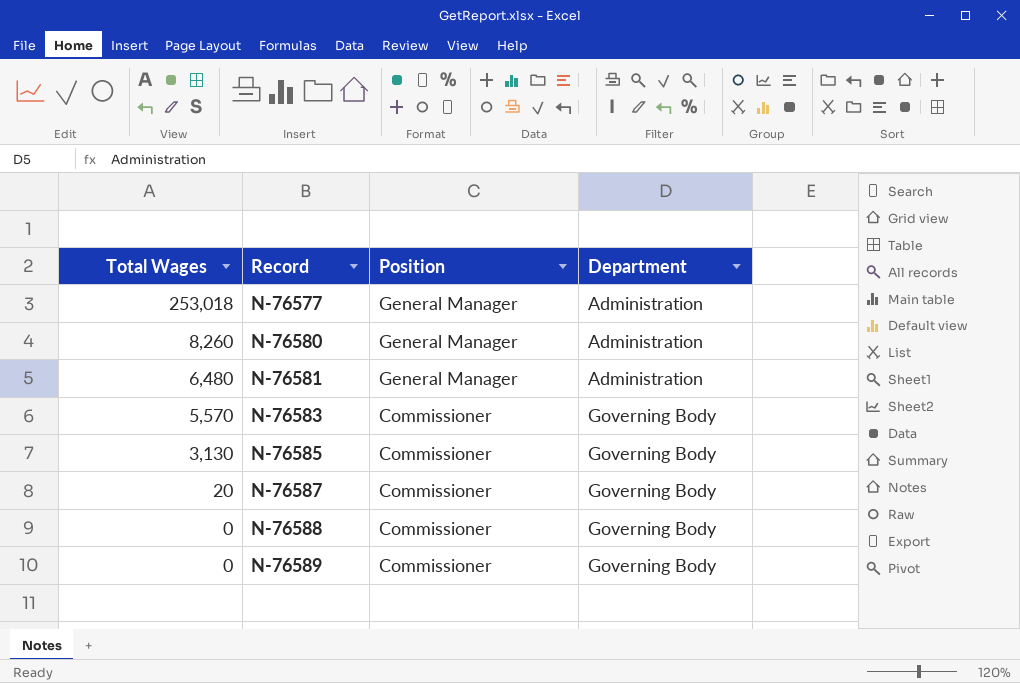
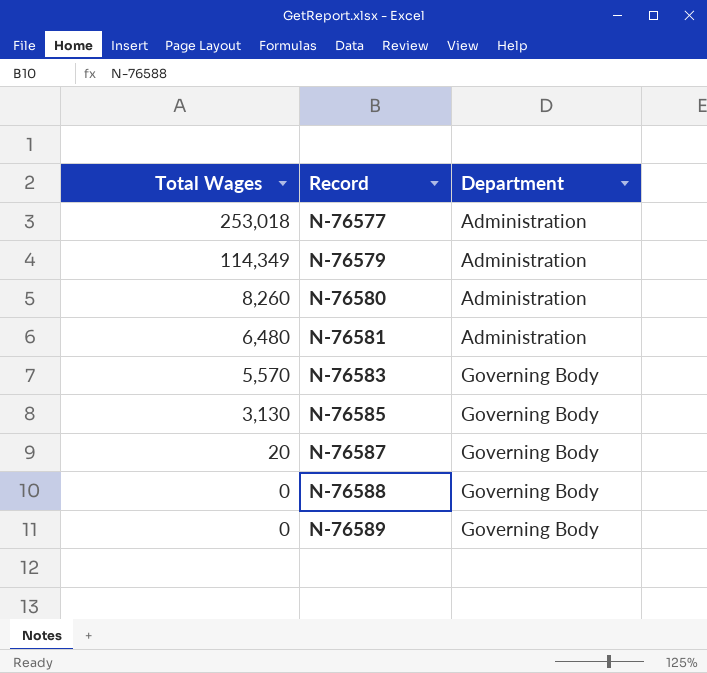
column Position | position: 3 -> none
row N-76579: none -> 114,349 | Administration

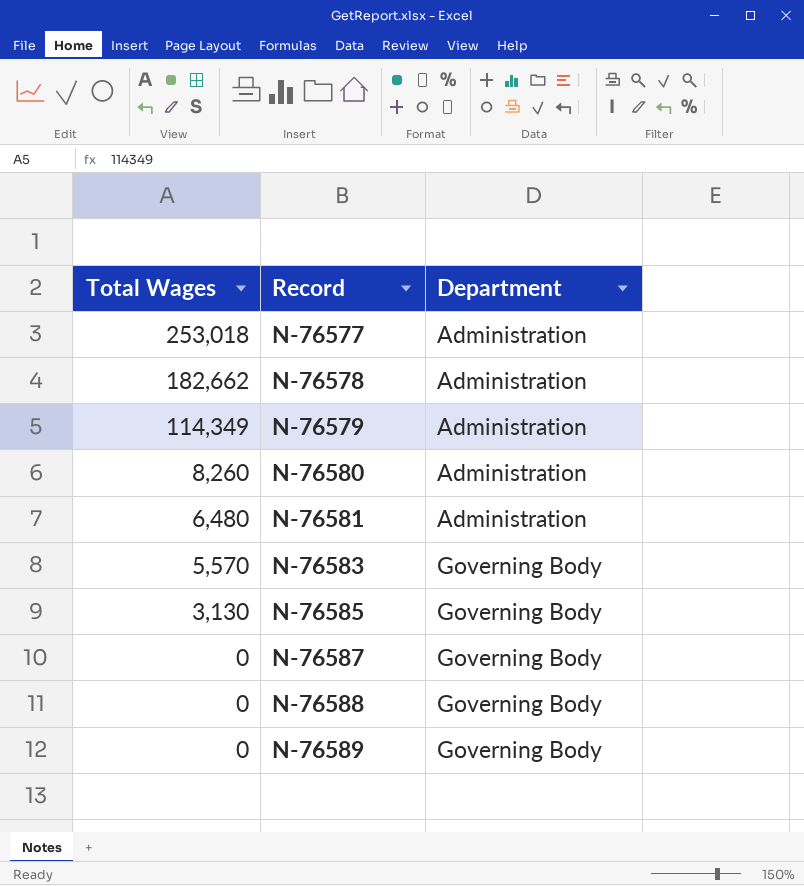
row N-76578: none -> 182,662 | Administration
N-76587 | Total Wages: 20 -> 0

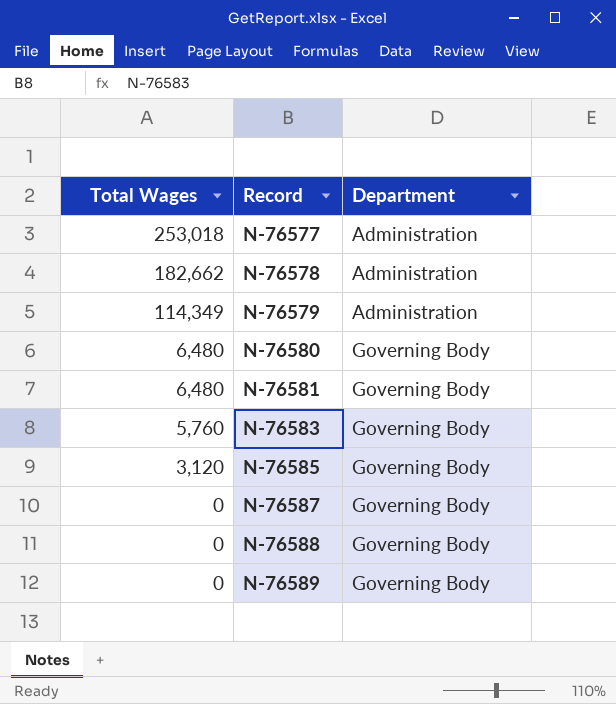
N-76580 | Total Wages: 8,260 -> 6,480
N-76580 | Department: Administration -> Governing Body
N-76581 | Department: Administration -> Governing Body
N-76583 | Total Wages: 5,570 -> 5,760
N-76585 | Total Wages: 3,130 -> 3,120

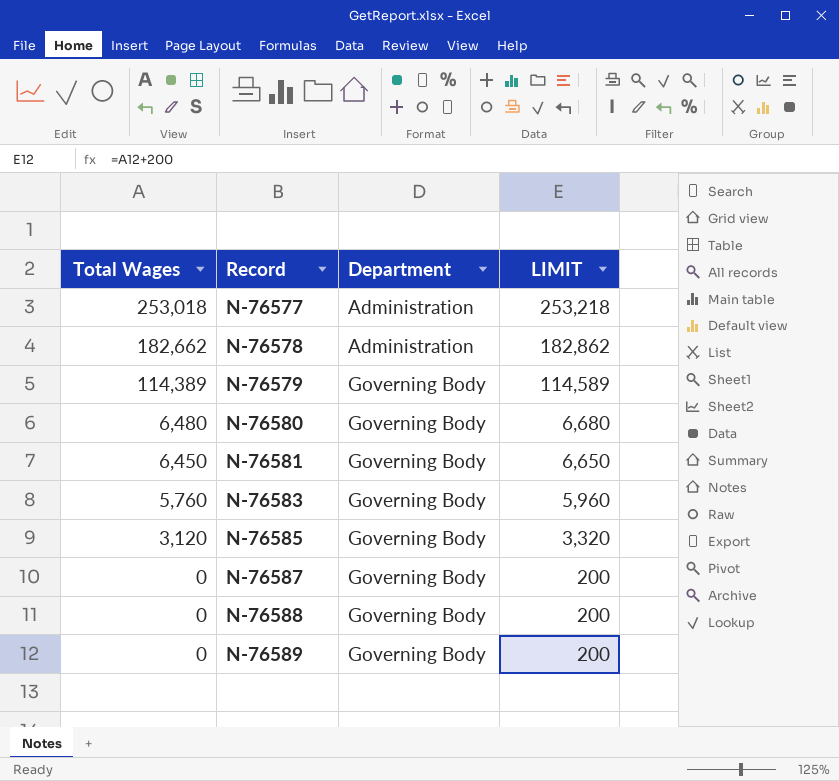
column LIMIT | formula: none -> [Total Wages] + 200
N-76579 | Total Wages: 114,349 -> 114,389
N-76579 | Department: Administration -> Governing Body
N-76581 | Total Wages: 6,480 -> 6,450

